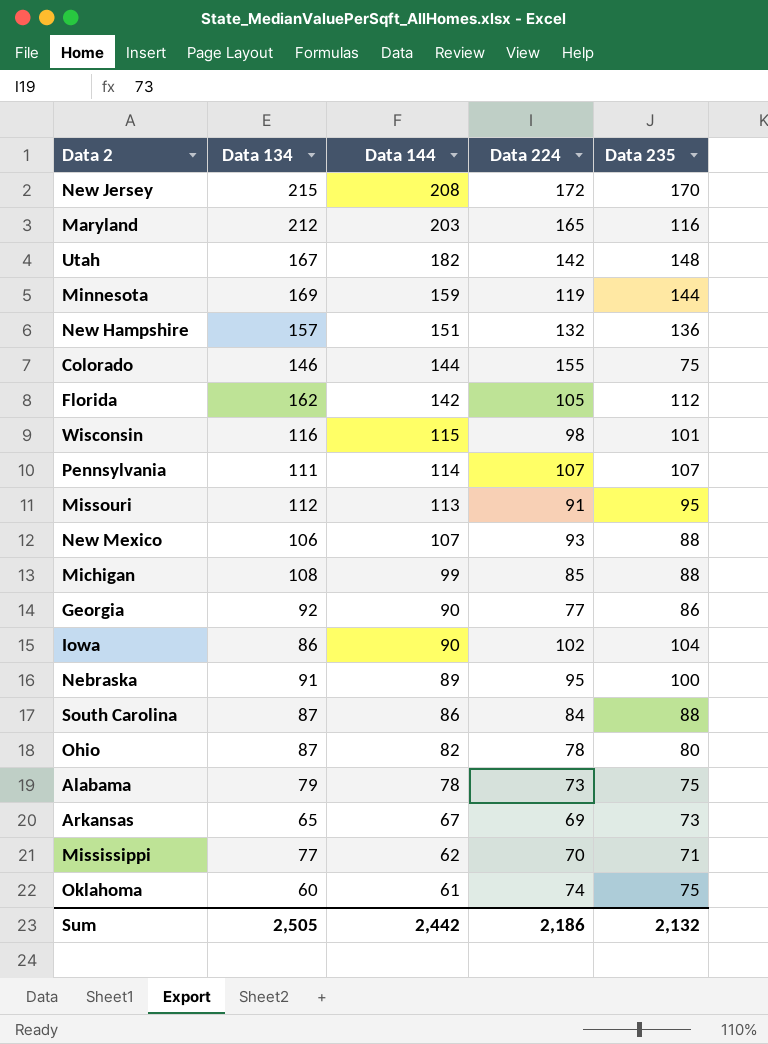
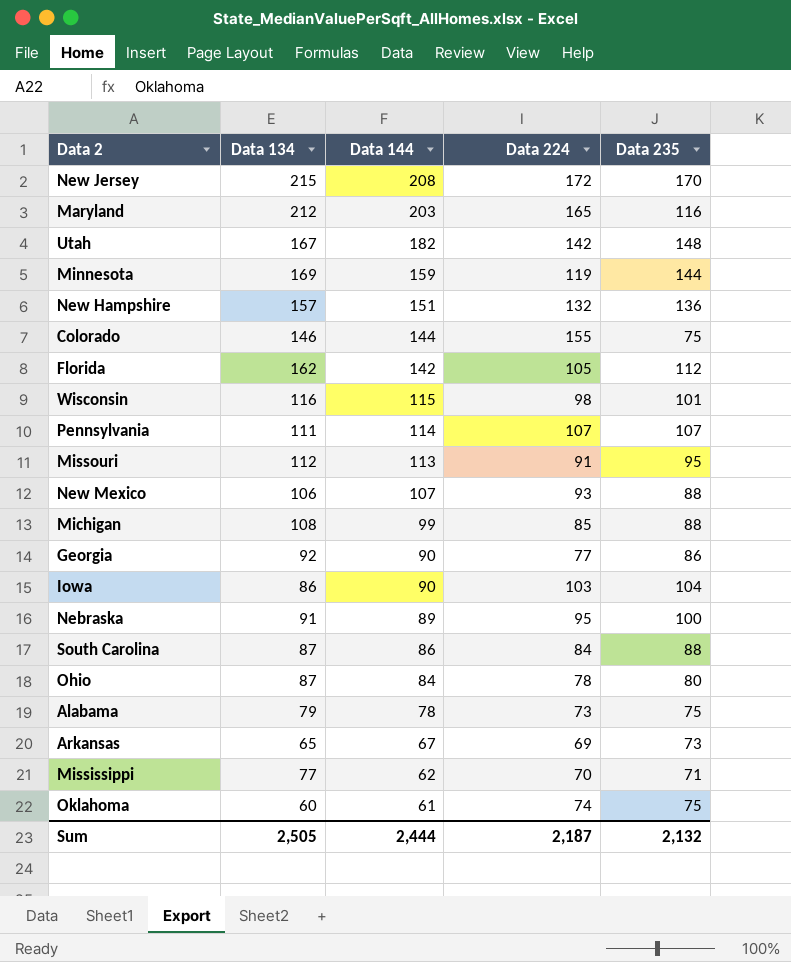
Iowa | Data 224: 102 -> 103
Ohio | Data 144: 82 -> 84
Sum | Data 144: 2,442 -> 2,444
Sum | Data 224: 2,186 -> 2,187

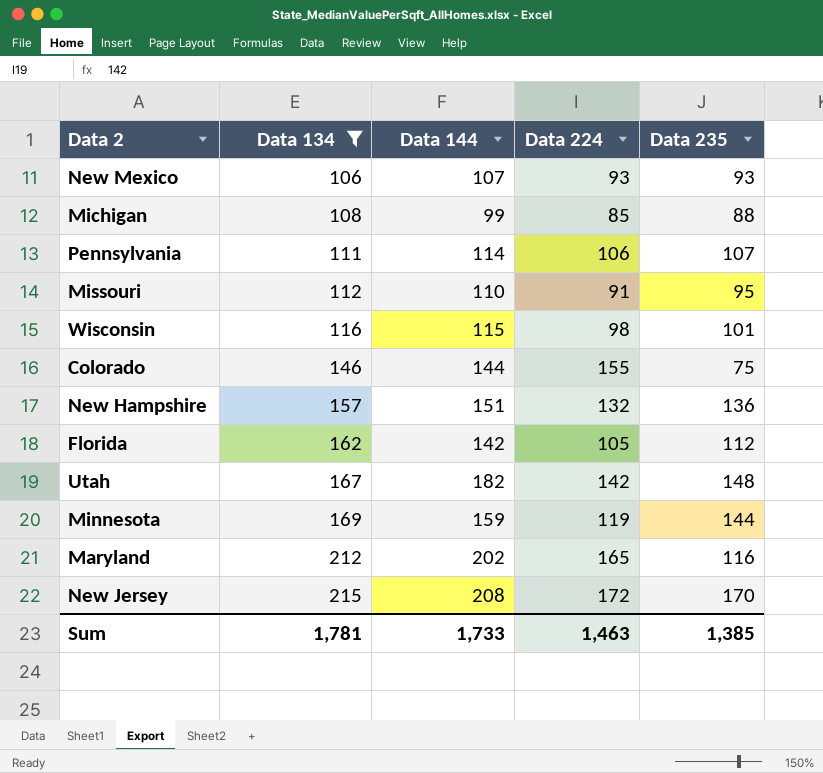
filter: none -> Data 134 >= 106
row order: Data 144 descending -> Data 134 ascending
New Mexico | Data 235: 88 -> 93
Pennsylvania | Data 224: 107 -> 106
Missouri | Data 144: 113 -> 110
Maryland | Data 144: 203 -> 202
Sum | Data 134: 2,505 -> 1,781
Sum | Data 144: 2,444 -> 1,733
Sum | Data 224: 2,187 -> 1,463
Sum | Data 235: 2,132 -> 1,385

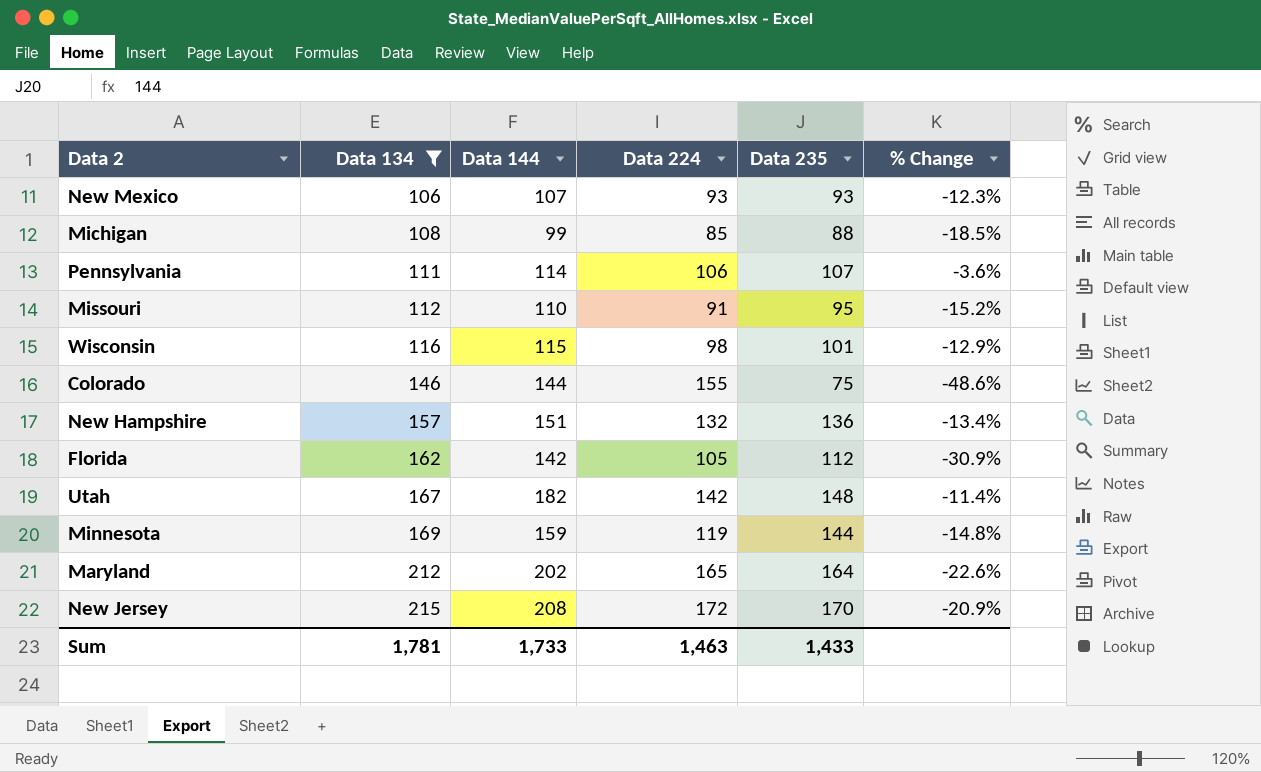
column % Change | formula: none -> ([Data 235] - [Data 134]) / [Data 134]
Maryland | Data 235: 116 -> 164
Sum | Data 235: 1,385 -> 1,433

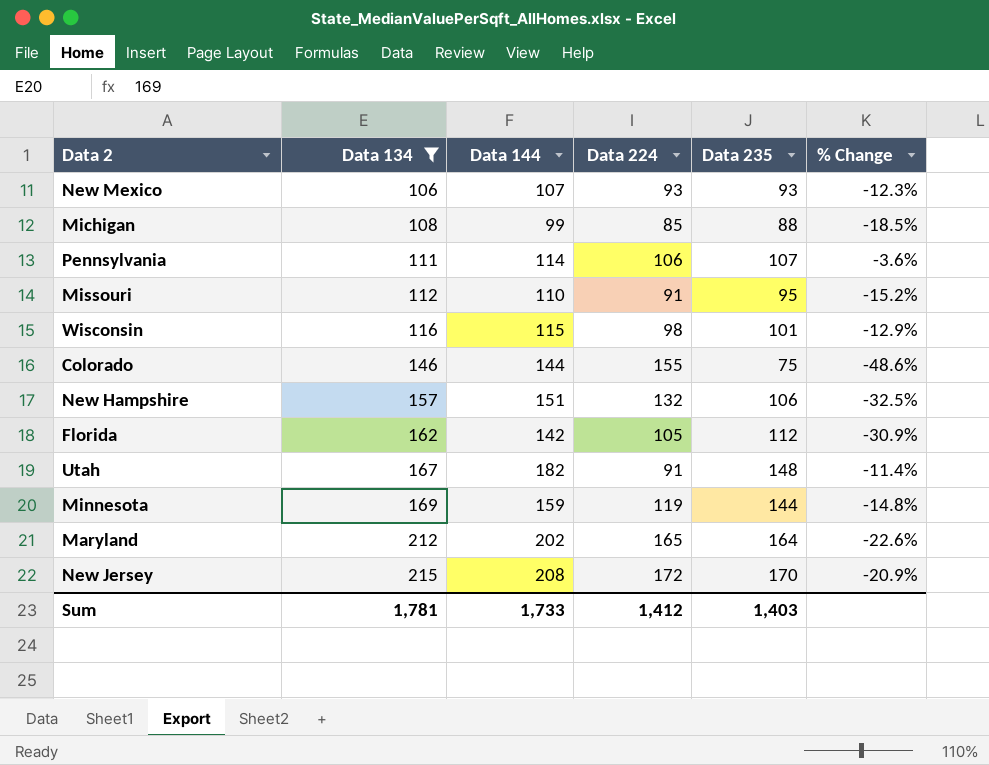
New Hampshire | Data 235: 136 -> 106
New Hampshire | % Change: -13.4% -> -32.5%
Utah | Data 224: 142 -> 91
Sum | Data 224: 1,463 -> 1,412
Sum | Data 235: 1,433 -> 1,403

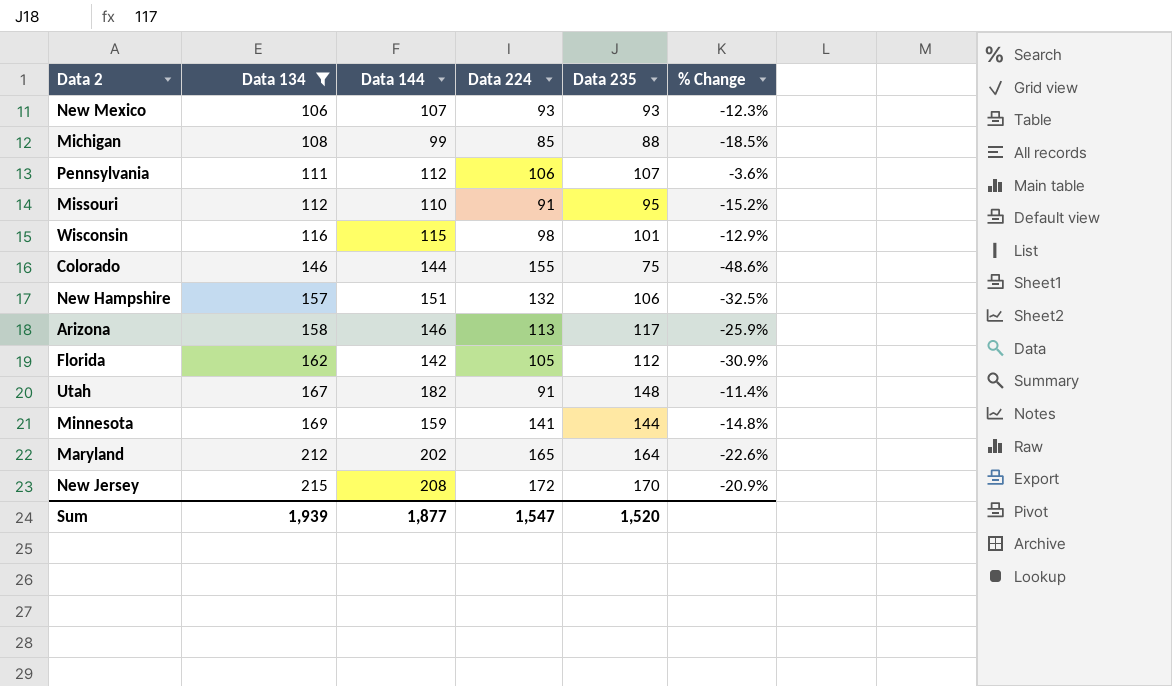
Pennsylvania | Data 144: 114 -> 112
row Arizona: none -> 158 | 146 | 113 | 117 | -25.9%
Minnesota | Data 224: 119 -> 141
Sum | Data 134: 1,781 -> 1,939
Sum | Data 144: 1,733 -> 1,877
Sum | Data 224: 1,412 -> 1,547
Sum | Data 235: 1,403 -> 1,520

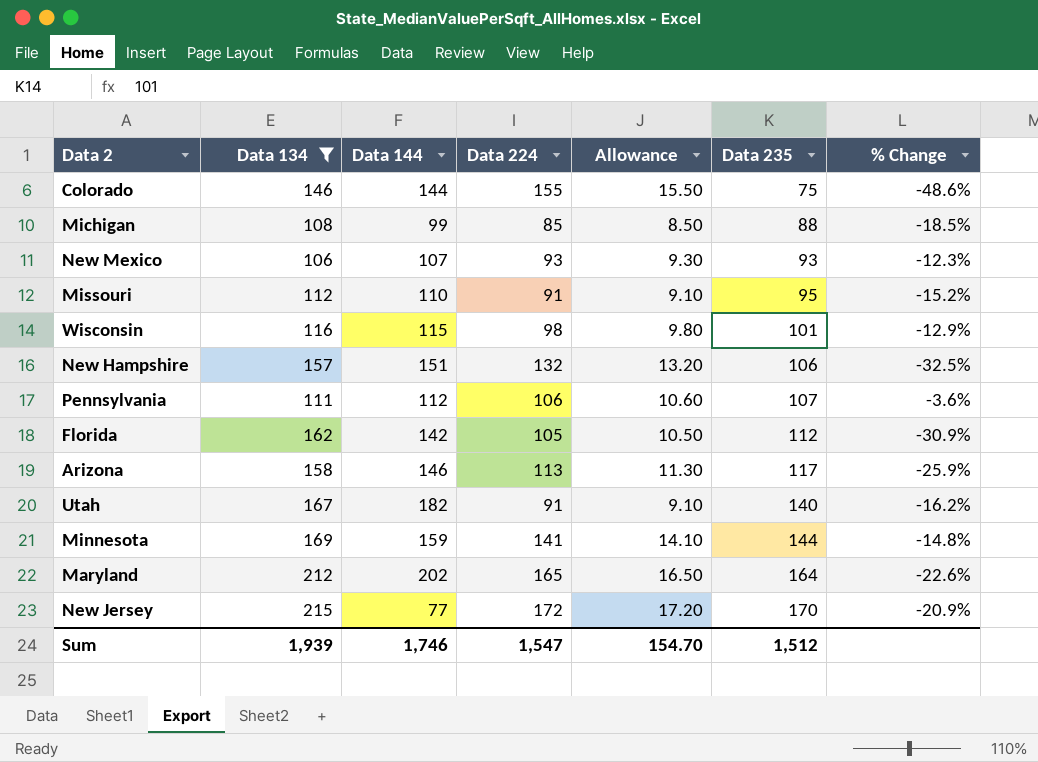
row order: Data 134 ascending -> Data 235 ascending
column Allowance | formula: none -> [Data 224] * 0.1
Utah | Data 235: 148 -> 140
Utah | % Change: -11.4% -> -16.2%
New Jersey | Data 144: 208 -> 77
Sum | Data 144: 1,877 -> 1,746
Sum | Data 235: 1,520 -> 1,512

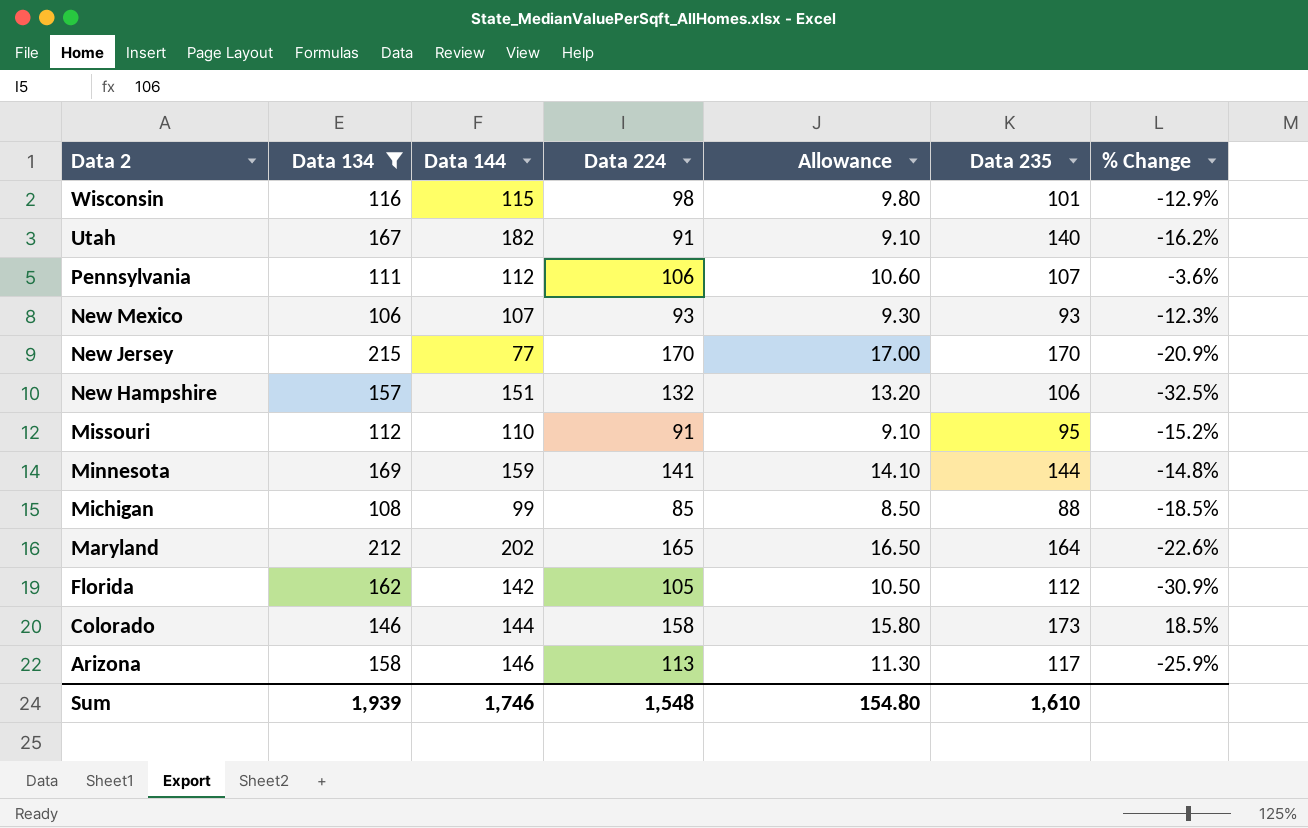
row order: Data 235 ascending -> Data 2 descending
New Jersey | Data 224: 172 -> 170
New Jersey | Allowance: 17.20 -> 17.00
Colorado | Data 224: 155 -> 158
Colorado | Allowance: 15.50 -> 15.80
Colorado | Data 235: 75 -> 173
Colorado | % Change: -48.6% -> 18.5%
Sum | Data 224: 1,547 -> 1,548
Sum | Allowance: 154.70 -> 154.80
Sum | Data 235: 1,512 -> 1,610

